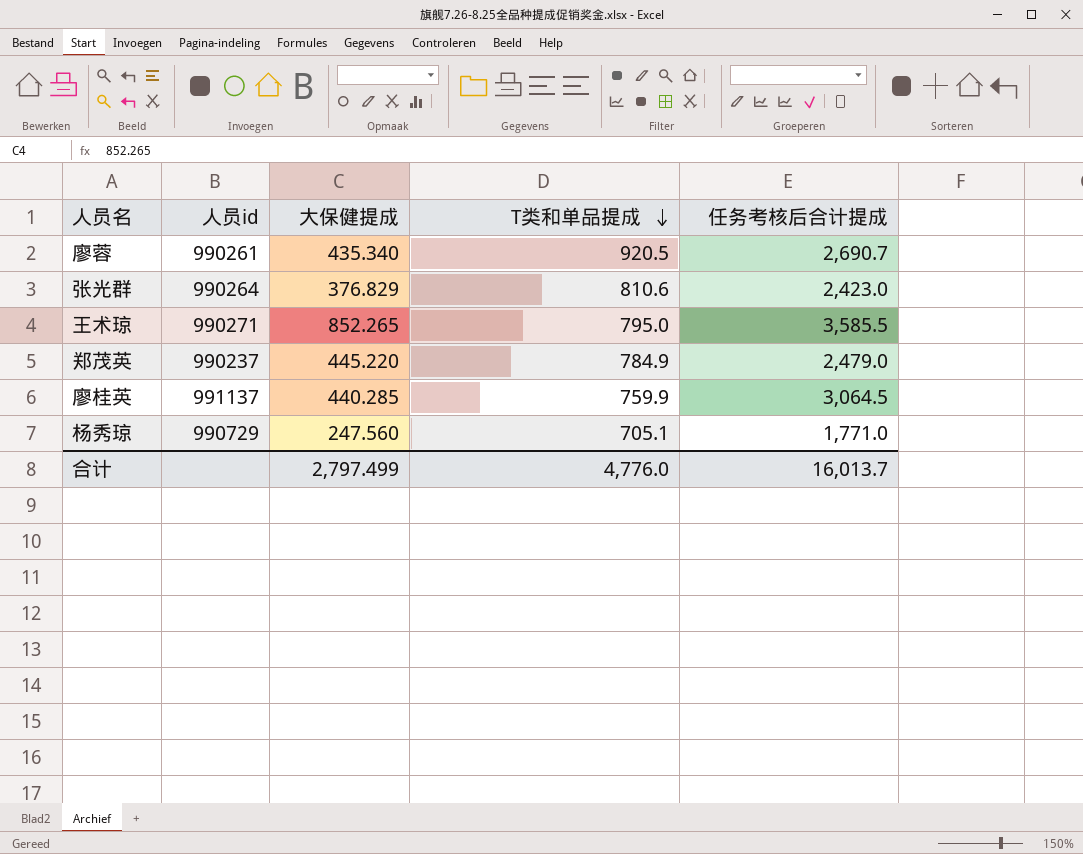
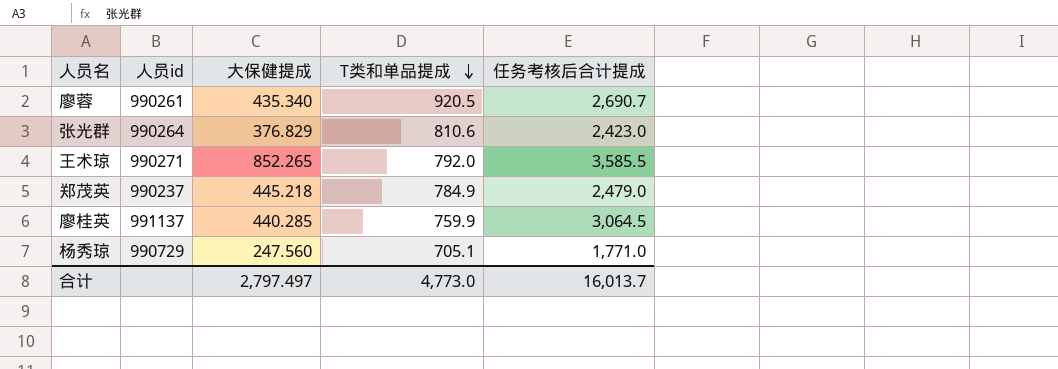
王术琼 | T类和单品提成: 795.0 -> 792.0
郑茂英 | 大保健提成: 445.220 -> 445.218
合计 | 大保健提成: 2,797.499 -> 2,797.497
合计 | T类和单品提成: 4,776.0 -> 4,773.0

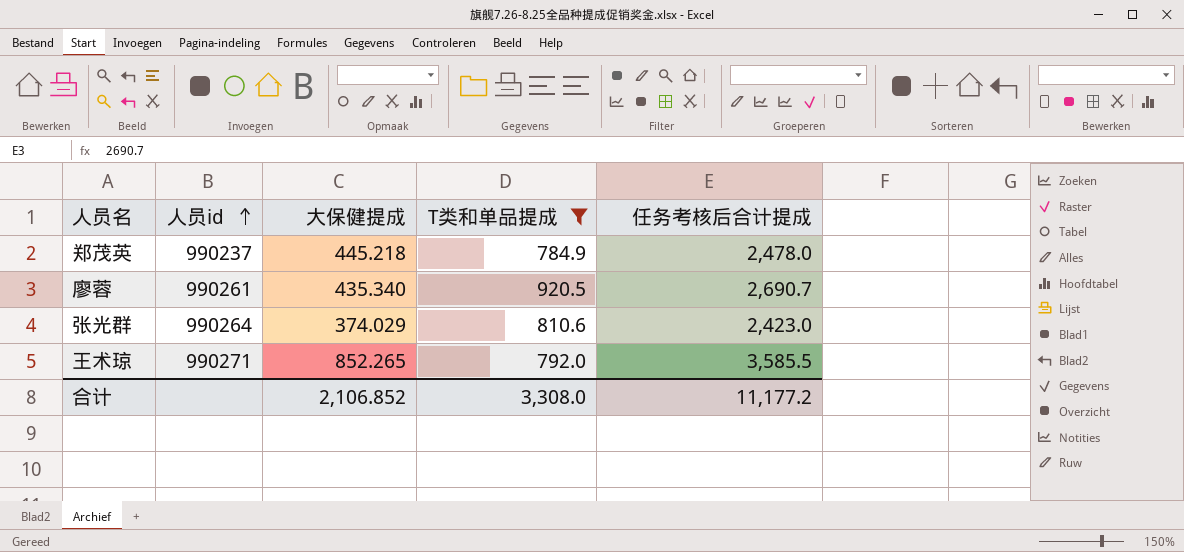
filter: none -> T类和单品提成 >= 784.9
row order: T类和单品提成 descending -> 人员id ascending
郑茂英 | 任务考核后合计提成: 2,479.0 -> 2,478.0
张光群 | 大保健提成: 376.829 -> 374.029
合计 | 大保健提成: 2,797.497 -> 2,106.852
合计 | T类和单品提成: 4,773.0 -> 3,308.0
合计 | 任务考核后合计提成: 16,013.7 -> 11,177.2

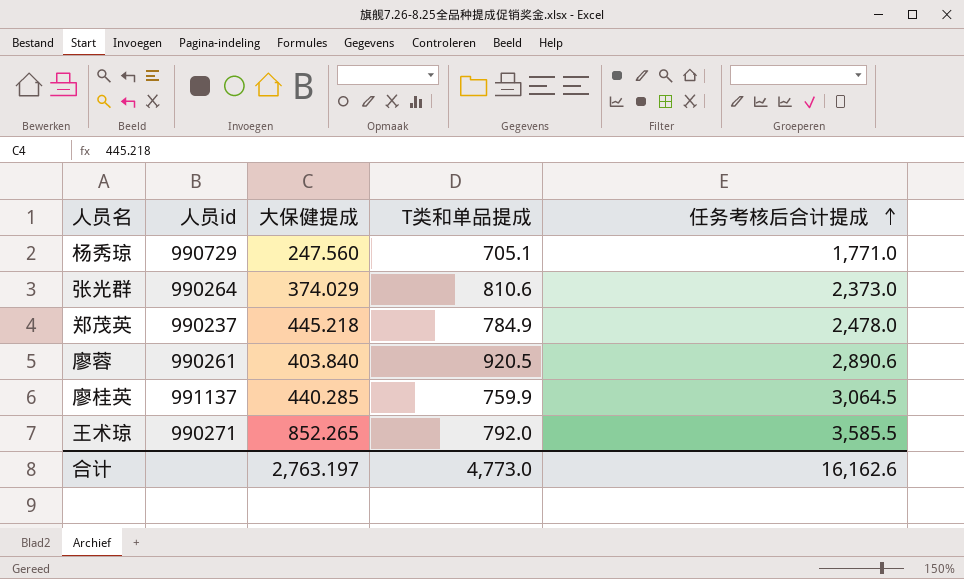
filter: T类和单品提成 >= 784.9 -> none
row order: 人员id ascending -> 任务考核后合计提成 ascending
张光群 | 任务考核后合计提成: 2,423.0 -> 2,373.0
廖蓉 | 大保健提成: 435.340 -> 403.840
廖蓉 | 任务考核后合计提成: 2,690.7 -> 2,890.6
合计 | 大保健提成: 2,106.852 -> 2,763.197
合计 | T类和单品提成: 3,308.0 -> 4,773.0
合计 | 任务考核后合计提成: 11,177.2 -> 16,162.6

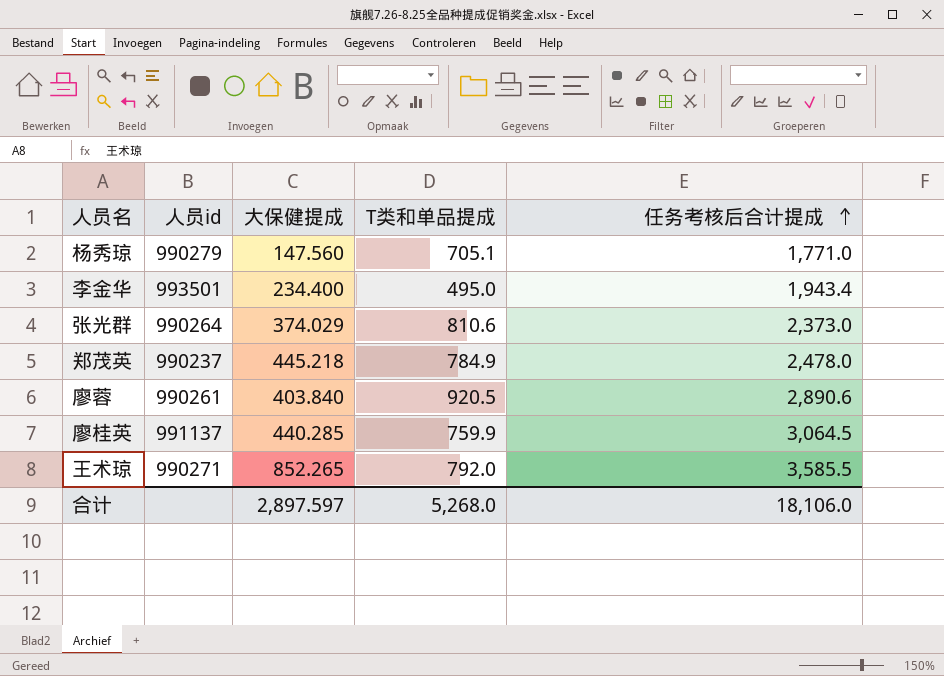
杨秀琼 | 人员id: 990729 -> 990279
杨秀琼 | 大保健提成: 247.560 -> 147.560
row 李金华: none -> 993501 | 234.400 | 495.0 | 1,943.4
合计 | 大保健提成: 2,763.197 -> 2,897.597
合计 | T类和单品提成: 4,773.0 -> 5,268.0
合计 | 任务考核后合计提成: 16,162.6 -> 18,106.0

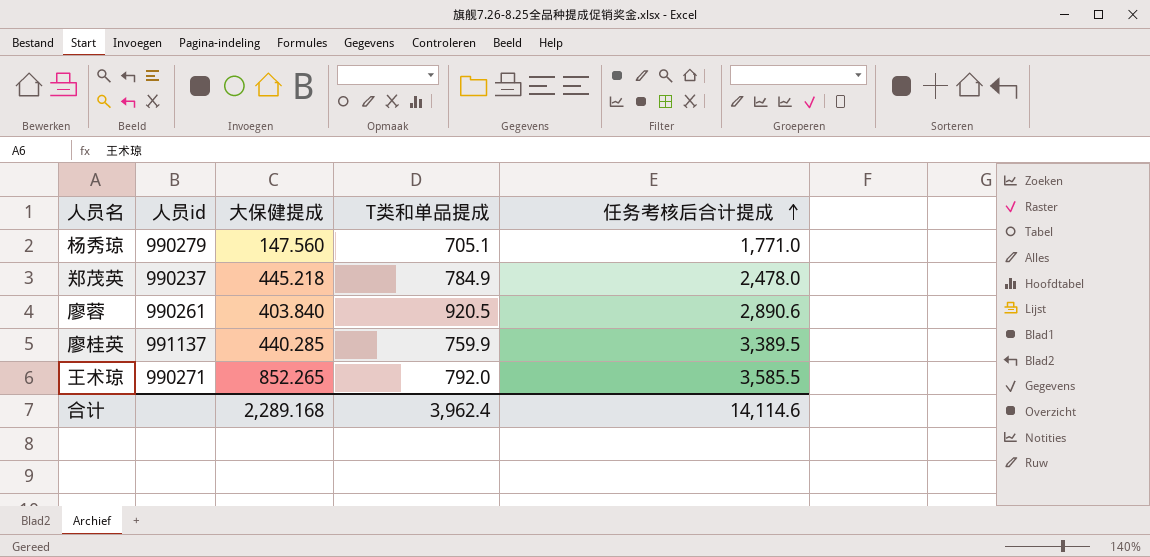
row 李金华: 993501 | 234.400 | 495.0 | 1,943.4 -> none
row 张光群: 990264 | 374.029 | 810.6 | 2,373.0 -> none
廖桂英 | 任务考核后合计提成: 3,064.5 -> 3,389.5
合计 | 大保健提成: 2,897.597 -> 2,289.168
合计 | T类和单品提成: 5,268.0 -> 3,962.4
合计 | 任务考核后合计提成: 18,106.0 -> 14,114.6

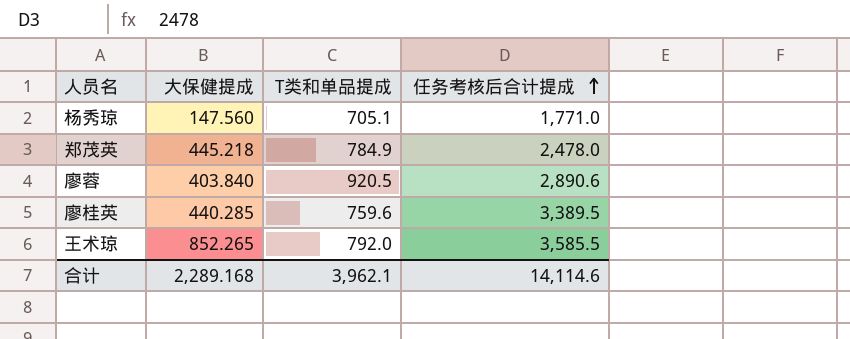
column 人员id | position: 2 -> none
廖桂英 | T类和单品提成: 759.9 -> 759.6
合计 | T类和单品提成: 3,962.4 -> 3,962.1

